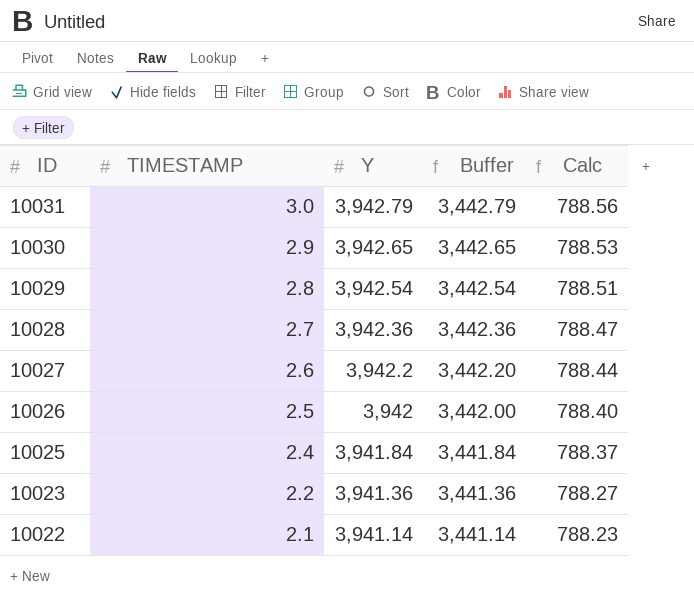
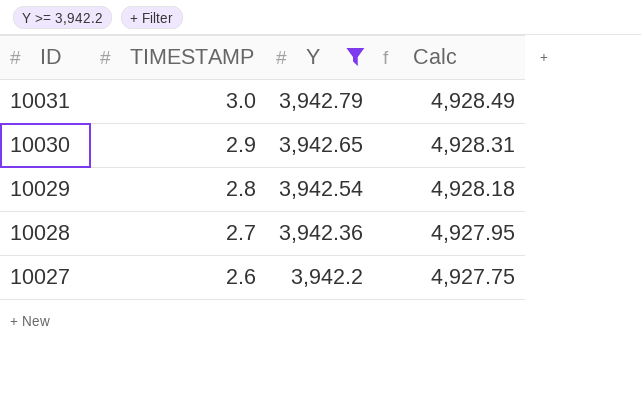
filter: none -> Y >= 3,942.2
column Buffer | formula: [Y] - 500 -> none
column Calc | formula: [Y] * 0.2 -> [Y] * 1.25

